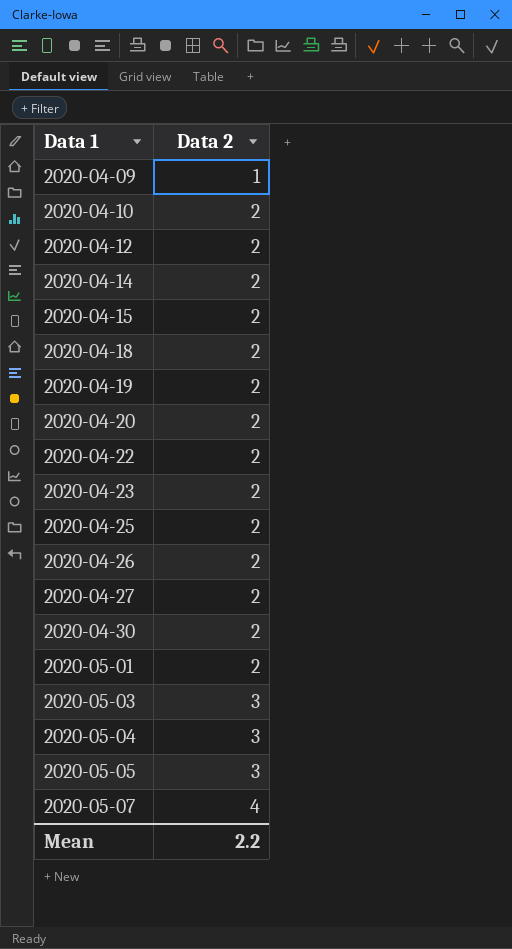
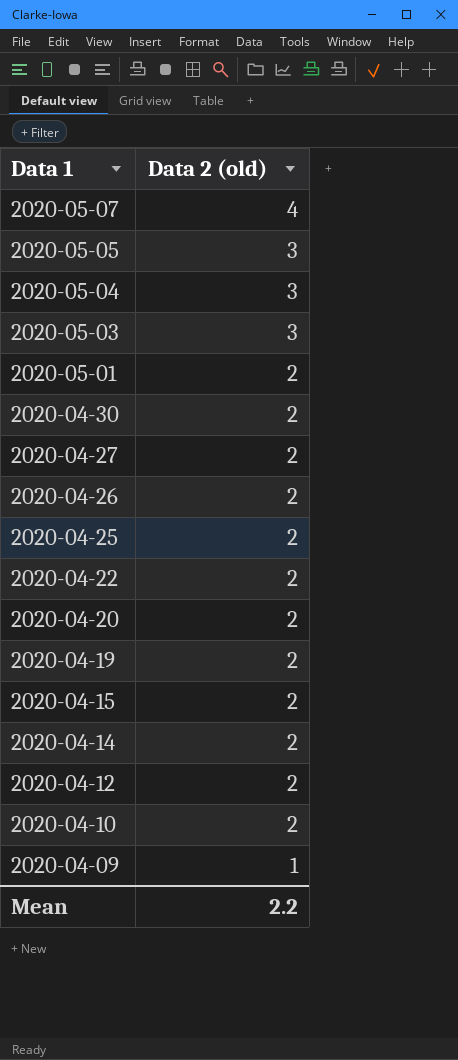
row order: Data 1 ascending -> Data 1 descending
column name: Data 2 -> Data 2 (old)
row 2020-04-18: 2 -> none
row 2020-04-23: 2 -> none

